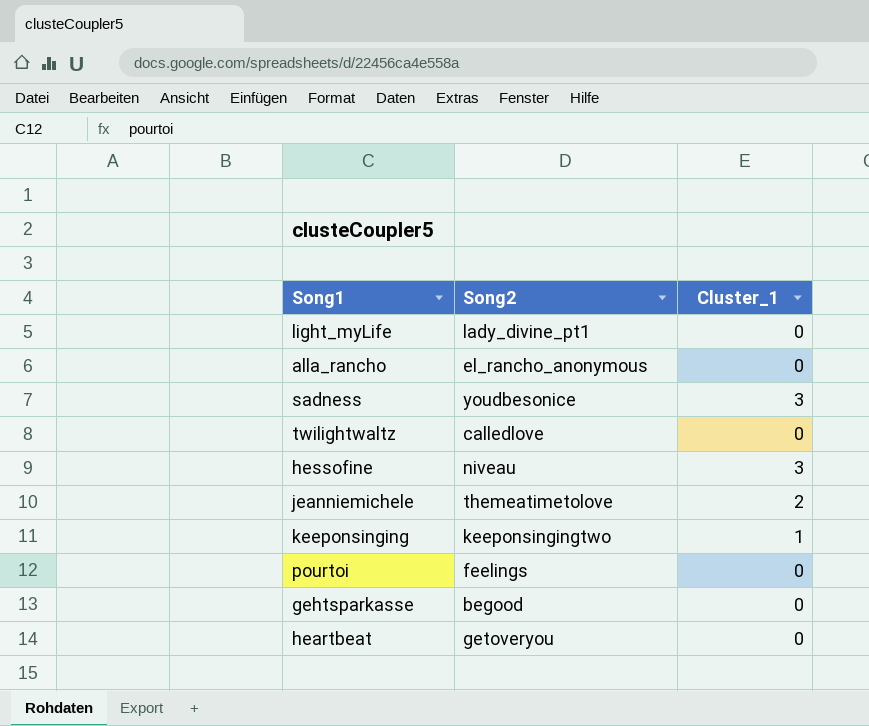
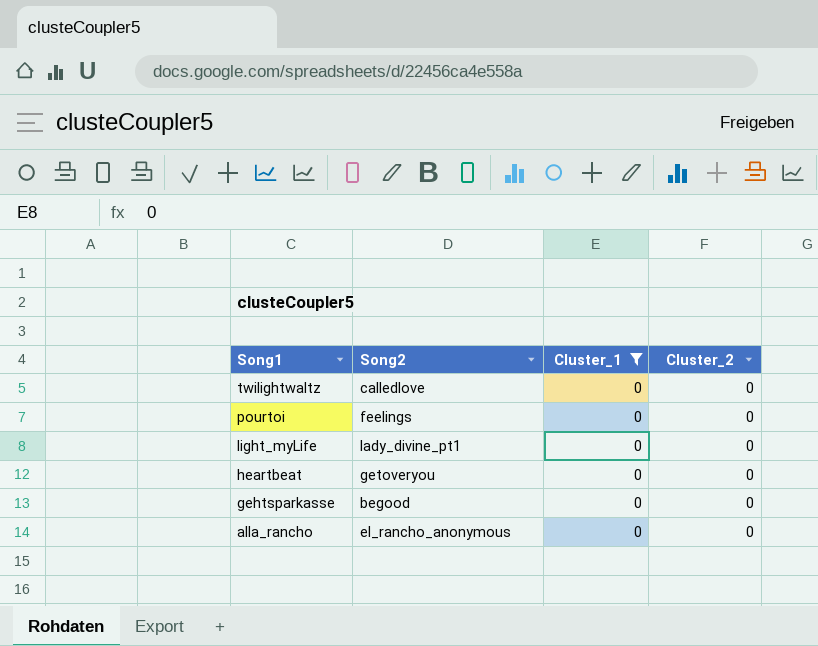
filter: none -> Cluster_1 = 0
row order: none -> Song1 descending
column Cluster_2 | position: none -> 4

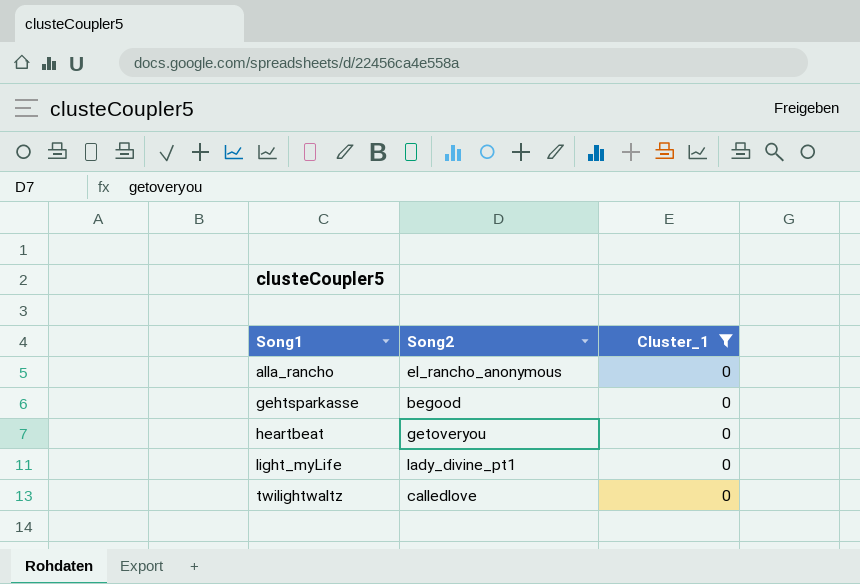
row order: Song1 descending -> Song1 ascending
column Cluster_2 | position: 4 -> none
row pourtoi: feelings | 0 | 0 -> none

